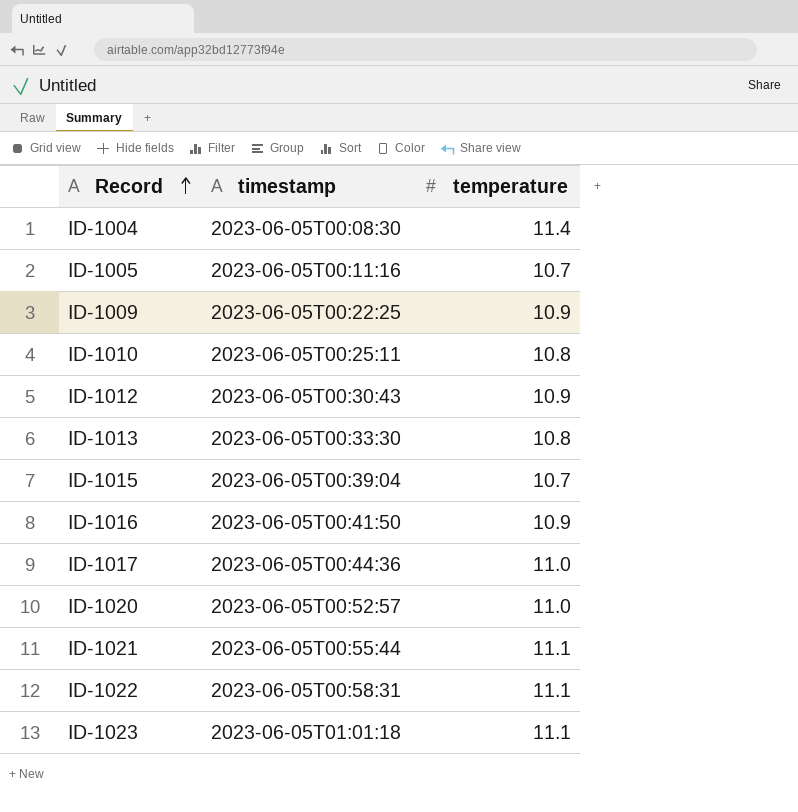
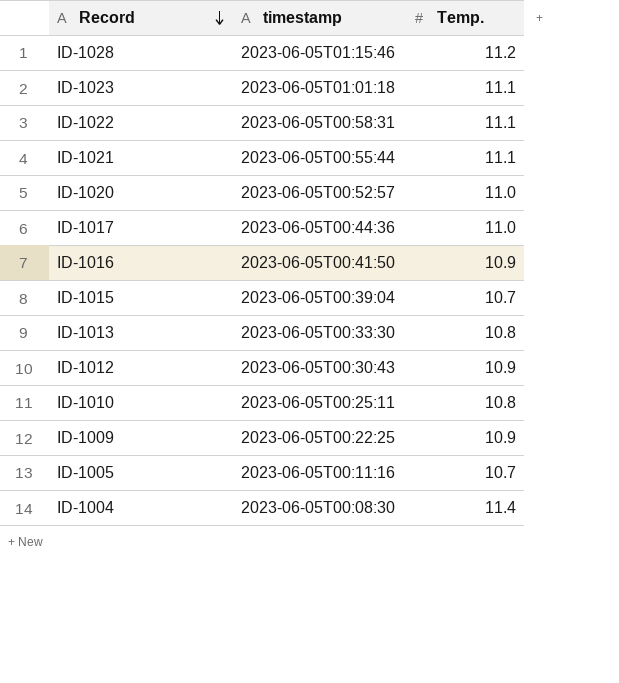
row order: Record ascending -> Record descending
column name: temperature -> Temp.
row ID-1028: none -> 2023-06-05T01:15:46 | 11.2

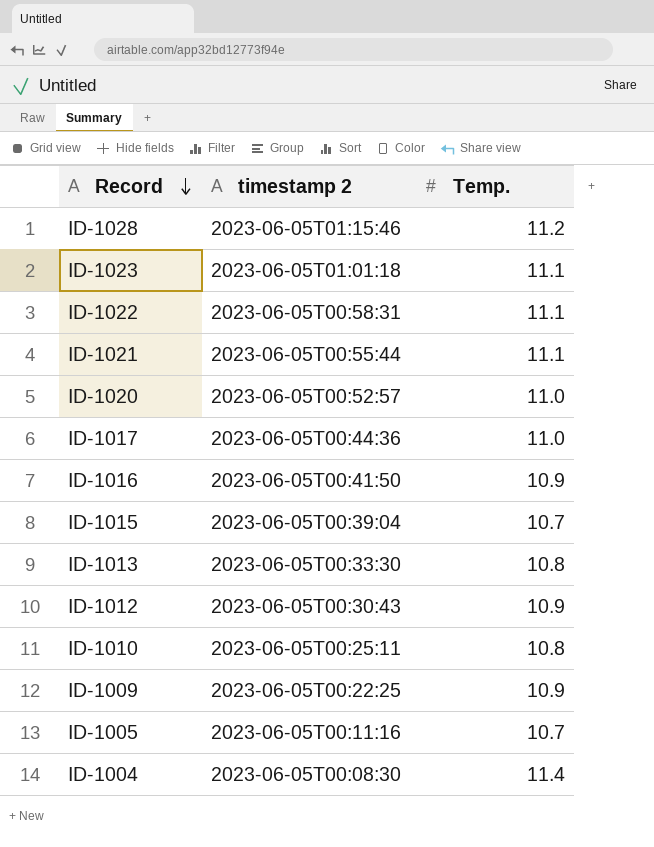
column name: timestamp -> timestamp 2

